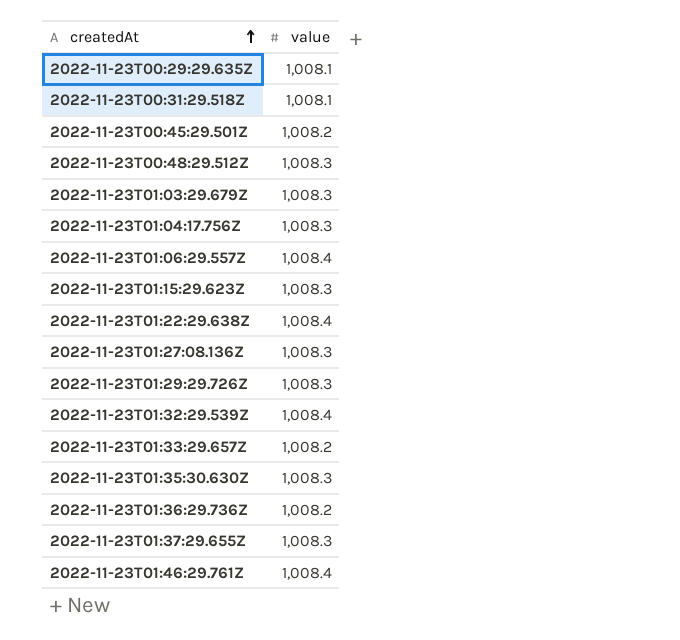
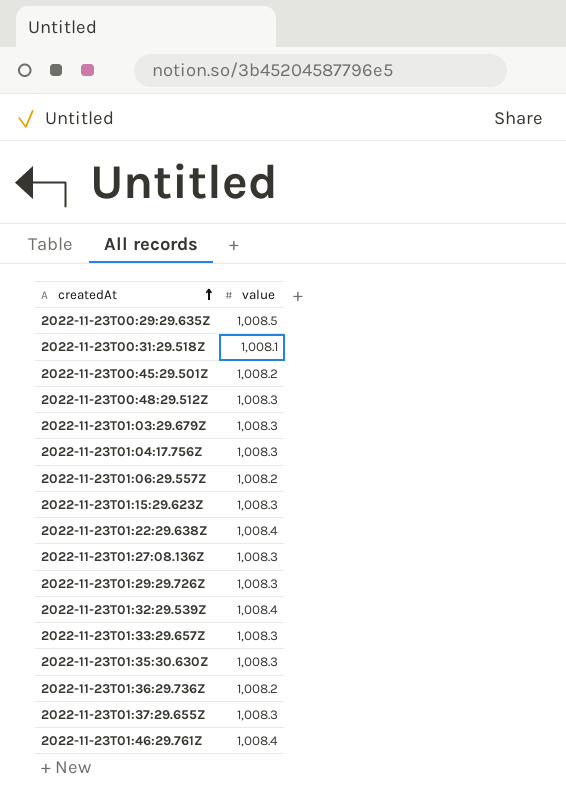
2022-11-23T00:29:29.635Z | value: 1,008.1 -> 1,008.5
2022-11-23T01:06:29.557Z | value: 1,008.4 -> 1,008.2
2022-11-23T01:33:29.657Z | value: 1,008.2 -> 1,008.3

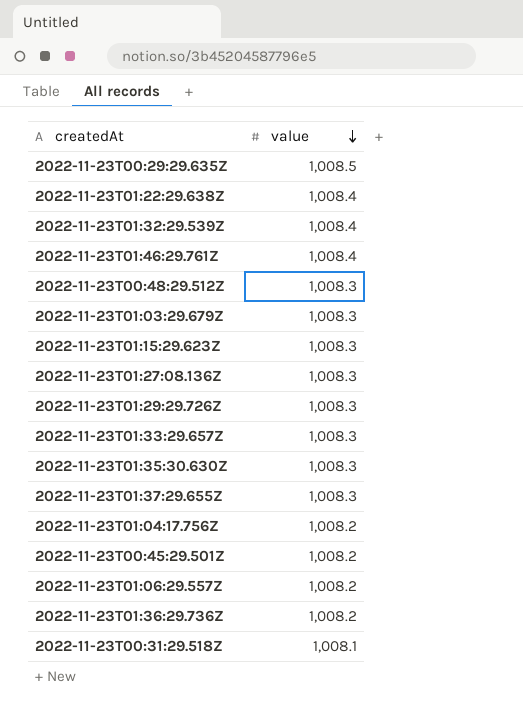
row order: createdAt ascending -> value descending
2022-11-23T01:04:17.756Z | value: 1,008.3 -> 1,008.2

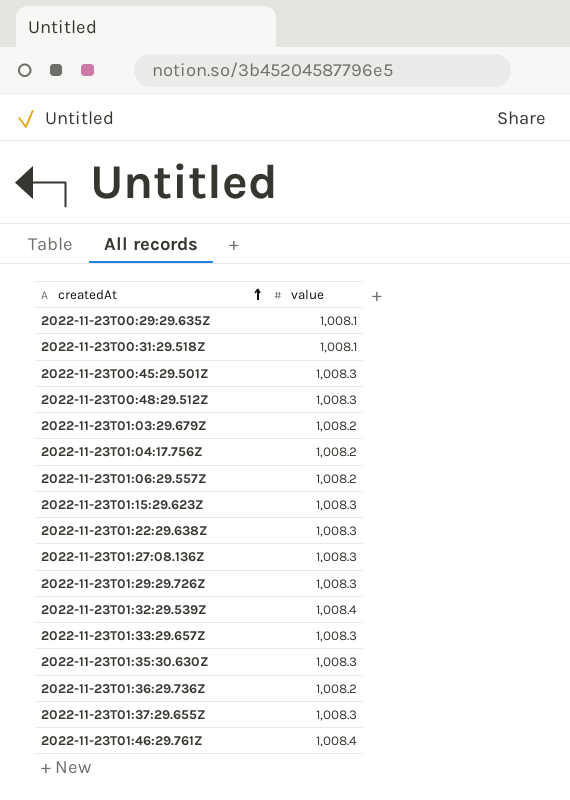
row order: value descending -> createdAt ascending
2022-11-23T00:29:29.635Z | value: 1,008.5 -> 1,008.1
2022-11-23T00:45:29.501Z | value: 1,008.2 -> 1,008.3
2022-11-23T01:03:29.679Z | value: 1,008.3 -> 1,008.2
2022-11-23T01:22:29.638Z | value: 1,008.4 -> 1,008.3

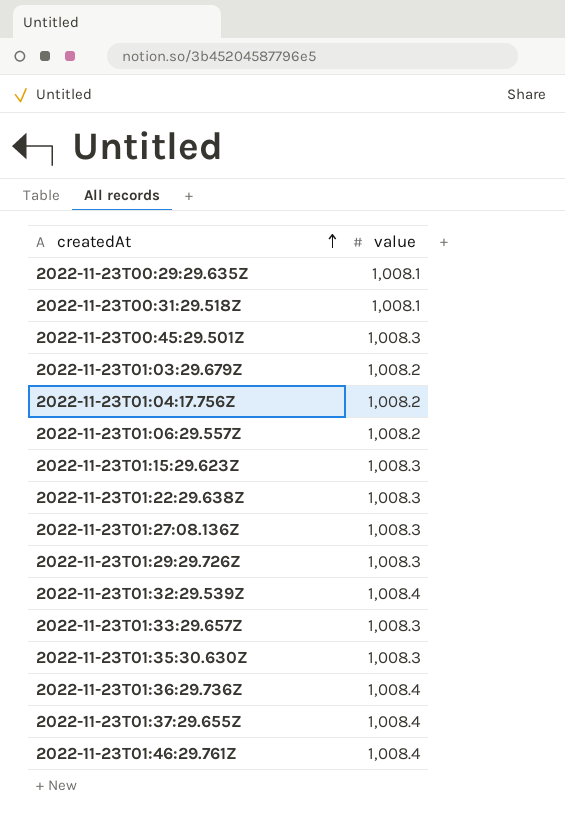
row 2022-11-23T00:48:29.512Z: 1,008.3 -> none
2022-11-23T01:36:29.736Z | value: 1,008.2 -> 1,008.4
2022-11-23T01:37:29.655Z | value: 1,008.3 -> 1,008.4

